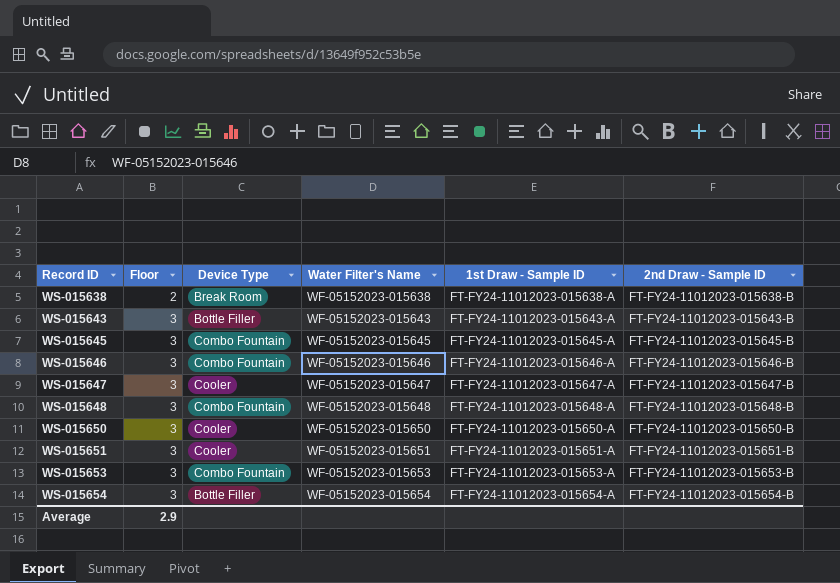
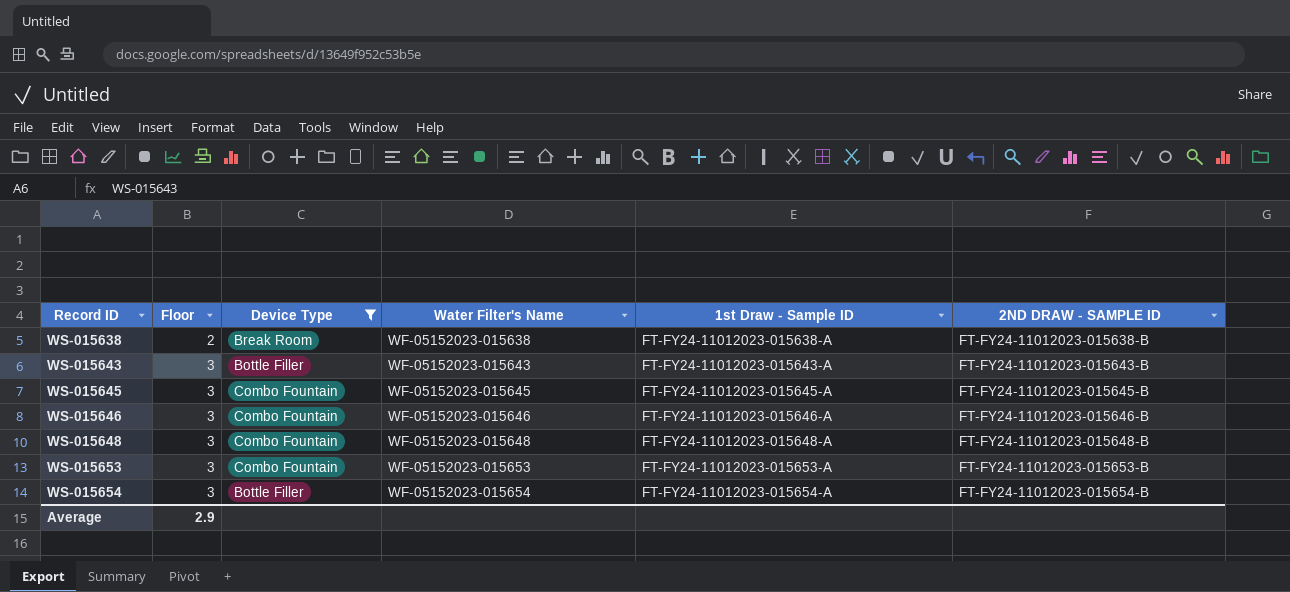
filter: none -> Device Type != Cooler
column name: 2nd Draw - Sample ID -> 2ND DRAW - SAMPLE ID

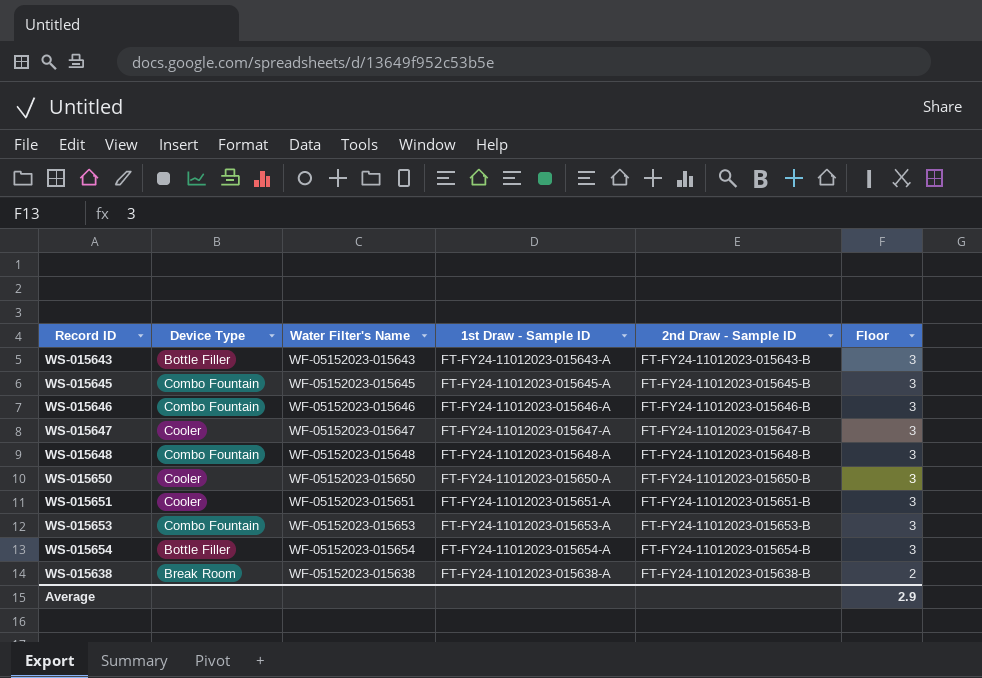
filter: Device Type != Cooler -> none
row order: Record ID ascending -> Floor descending
column name: 2ND DRAW - SAMPLE ID -> 2nd Draw - Sample ID
column Floor | position: 2 -> 6

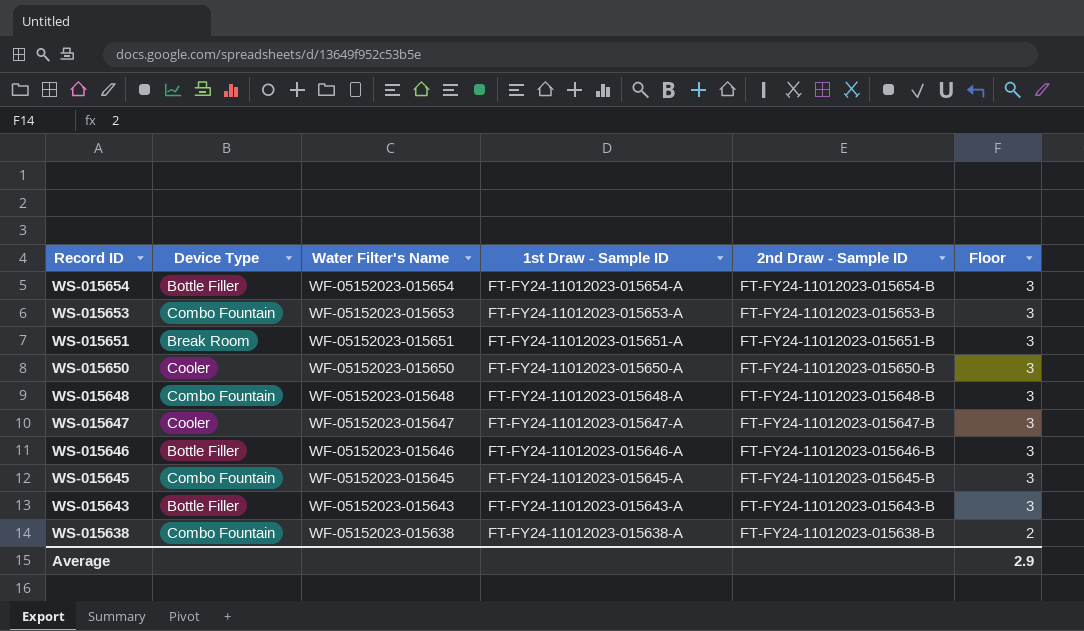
row order: Floor descending -> Record ID descending
WS-015651 | Device Type: Cooler -> Break Room
WS-015646 | Device Type: Combo Fountain -> Bottle Filler
WS-015638 | Device Type: Break Room -> Combo Fountain

